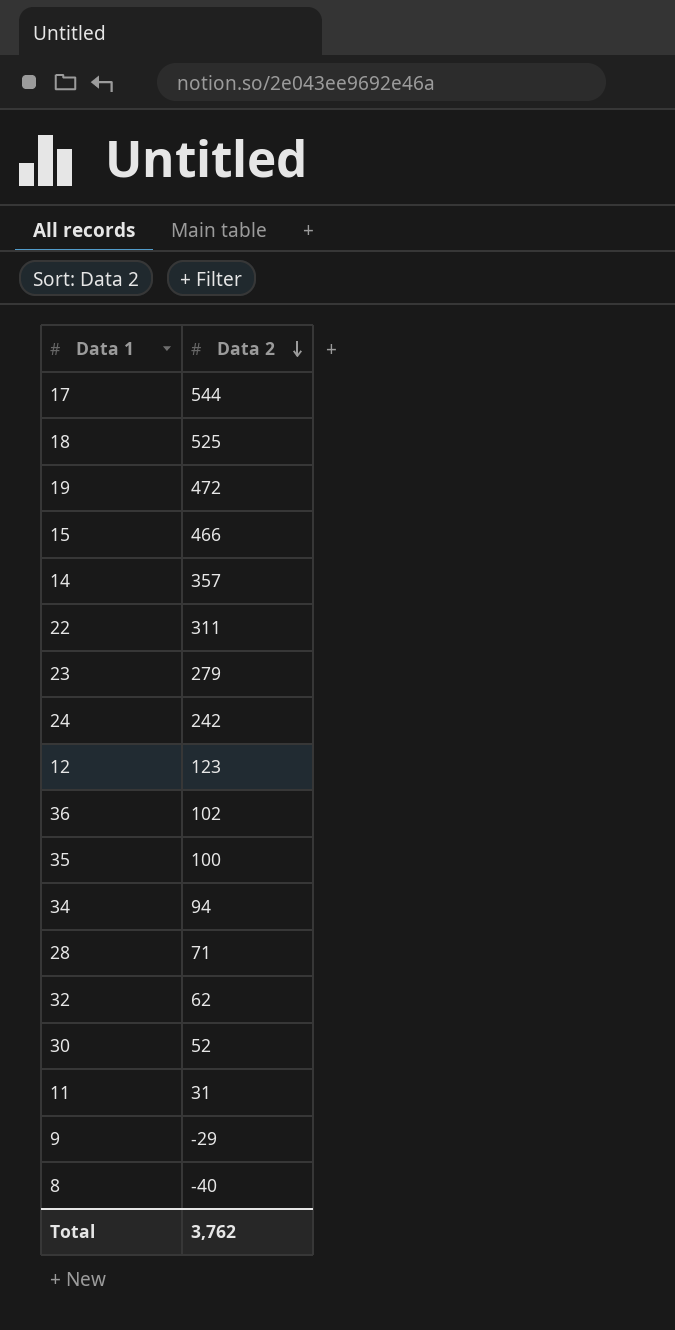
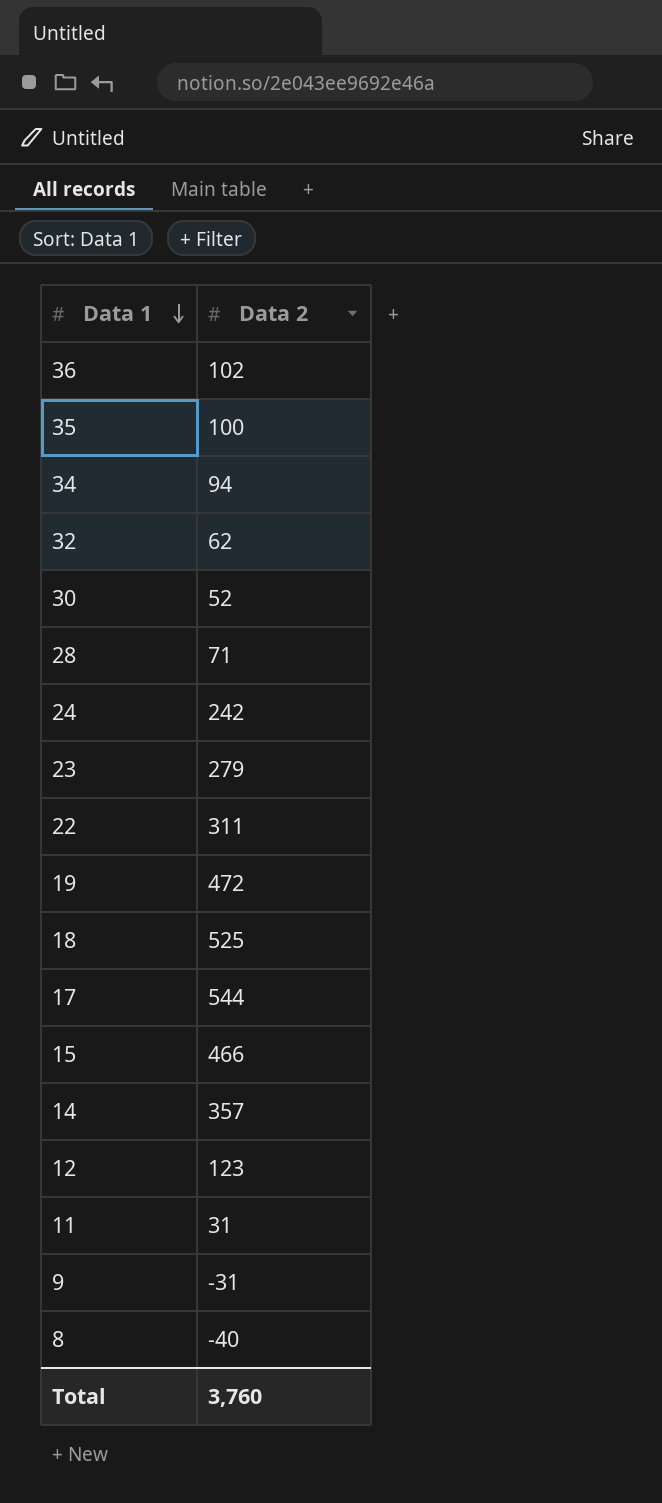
row order: Data 2 descending -> Data 1 descending
9 | Data 2: -29 -> -31
Total | Data 2: 3,762 -> 3,760

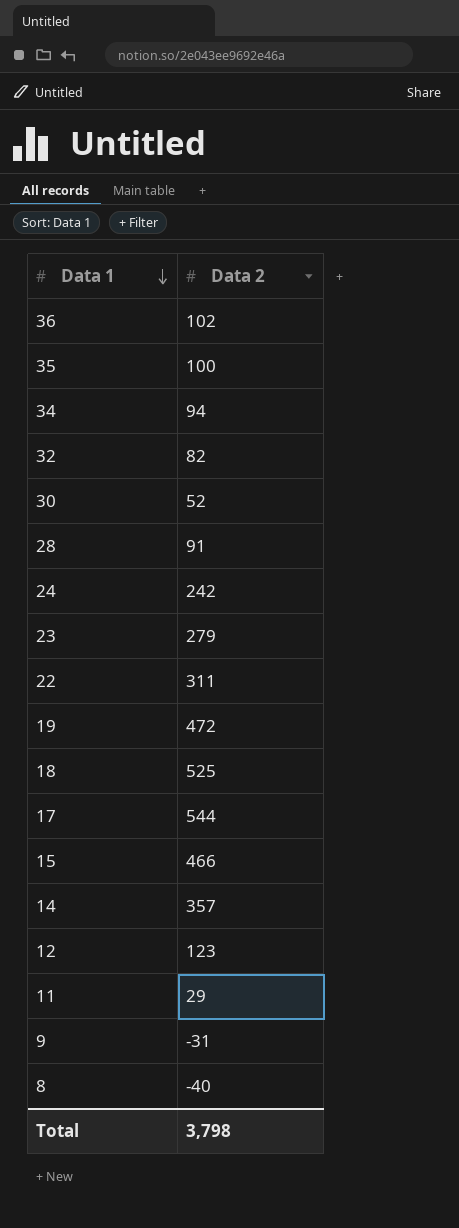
32 | Data 2: 62 -> 82
28 | Data 2: 71 -> 91
11 | Data 2: 31 -> 29
Total | Data 2: 3,760 -> 3,798

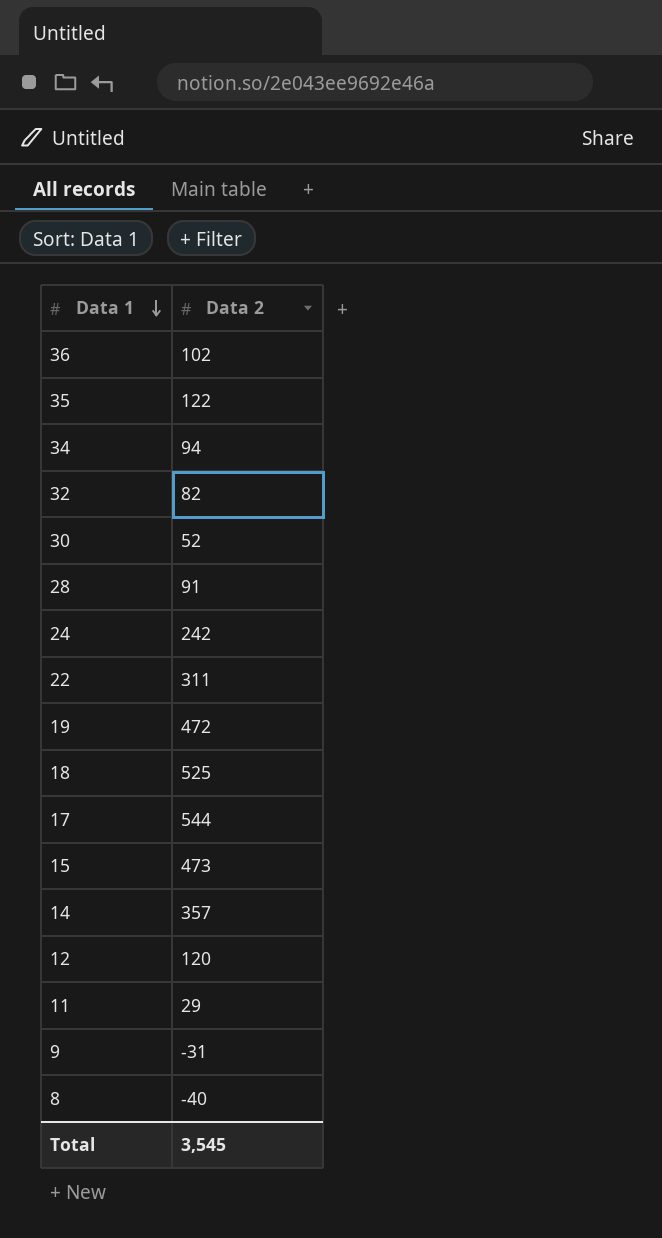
row 23: 279 -> none
35 | Data 2: 100 -> 122
15 | Data 2: 466 -> 473
12 | Data 2: 123 -> 120
Total | Data 2: 3,798 -> 3,545

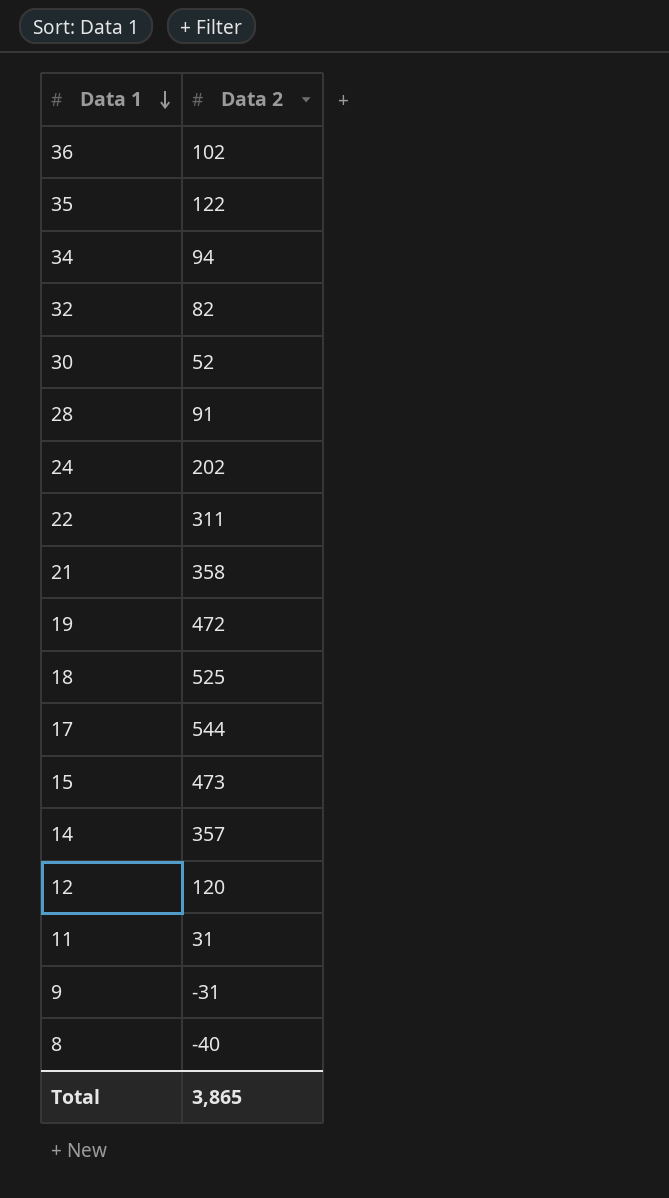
24 | Data 2: 242 -> 202
row 21: none -> 358
11 | Data 2: 29 -> 31
Total | Data 2: 3,545 -> 3,865

